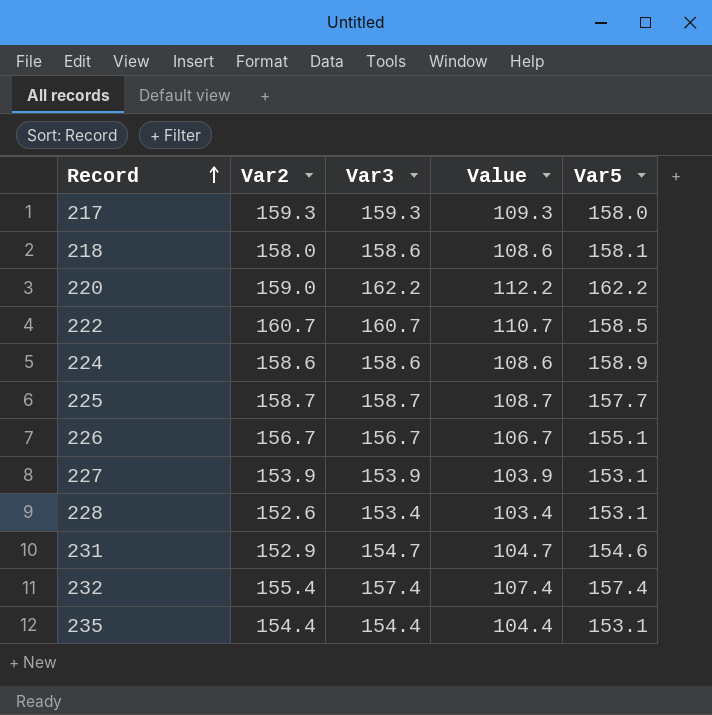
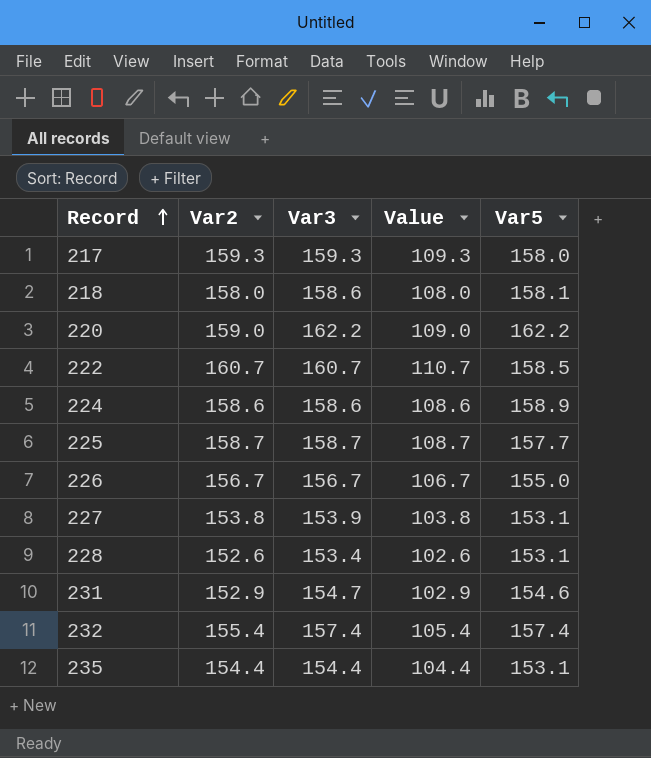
column Value | formula: [Var3] - 50 -> [Var2] - 50
226 | Var5: 155.1 -> 155.0
227 | Var2: 153.9 -> 153.8

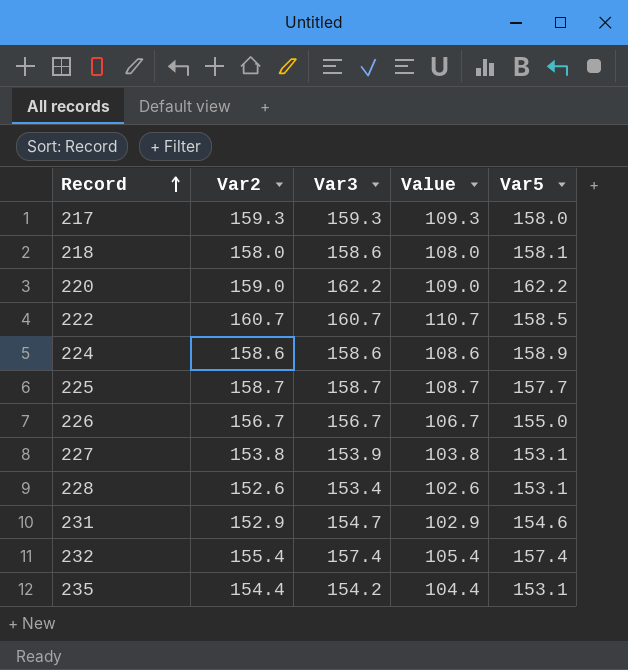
235 | Var3: 154.4 -> 154.2

